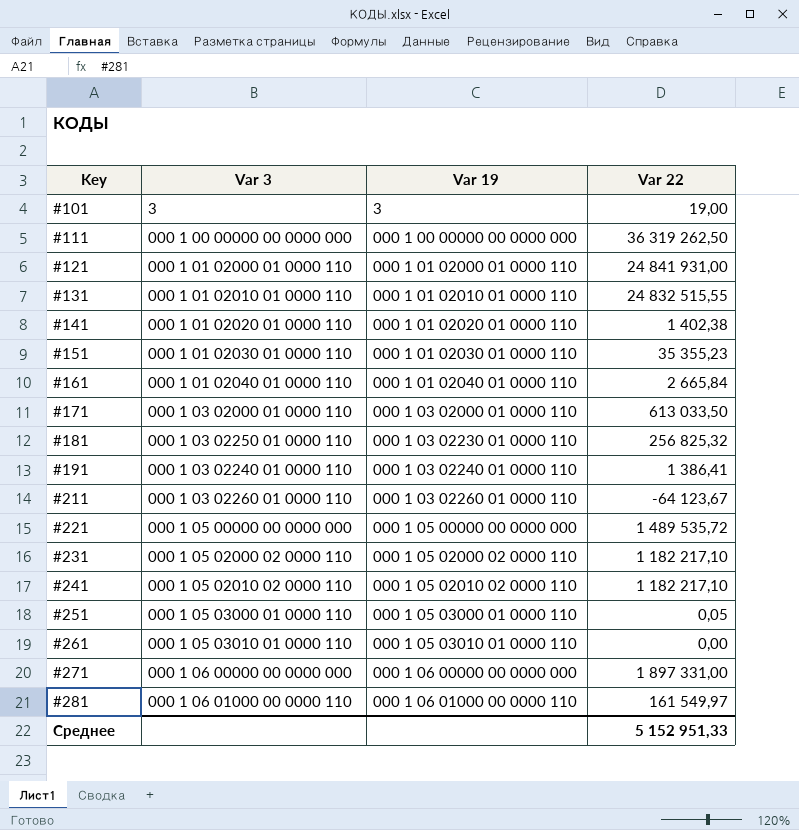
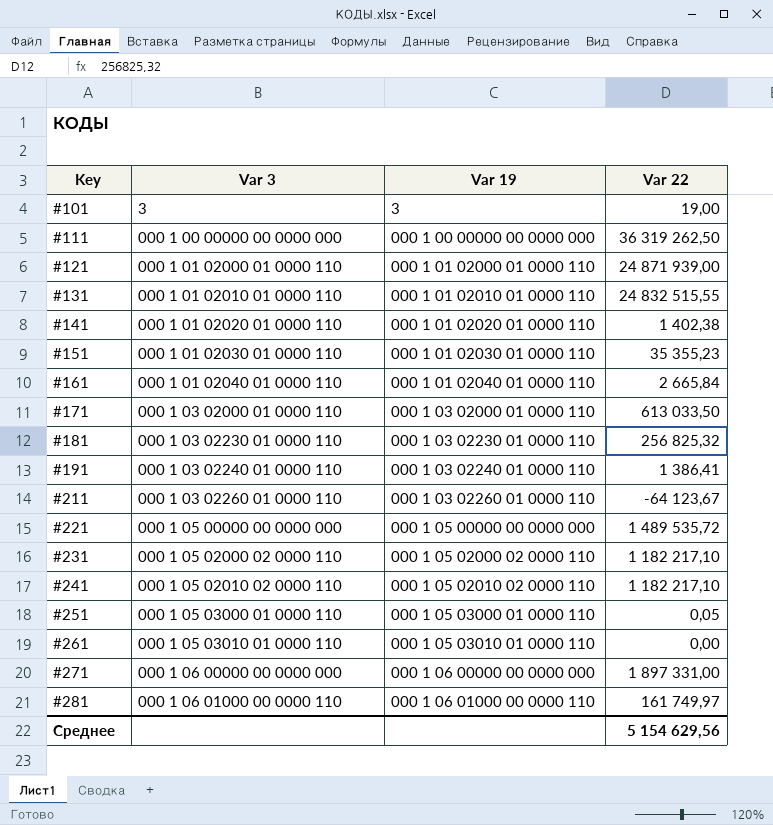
#121 | Var 22: 24 841 931,00 -> 24 871 939,00
#181 | Var 3: 000 1 03 02250 01 0000 110 -> 000 1 03 02230 01 0000 110
#281 | Var 22: 161 549,97 -> 161 749,97
Среднее | Var 22: 5 152 951,33 -> 5 154 629,56

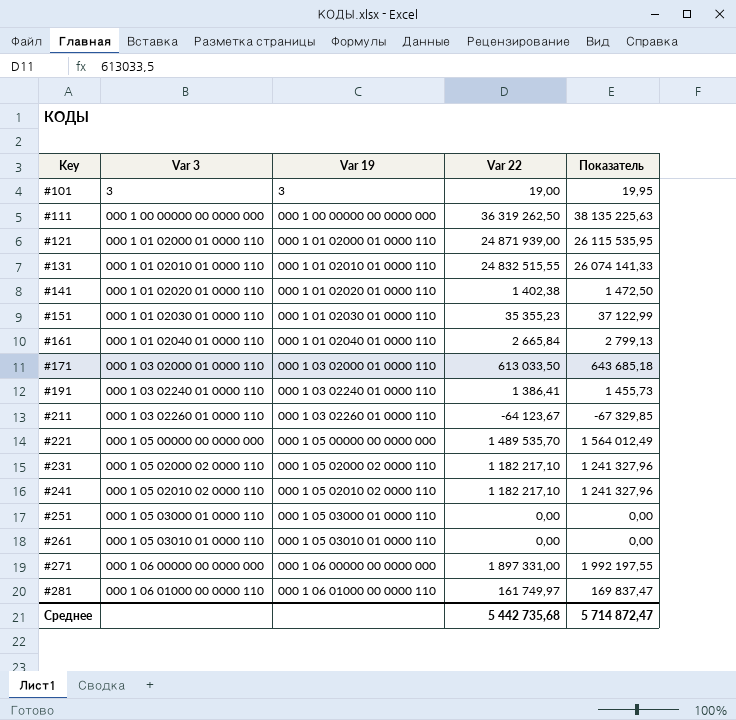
column Показатель | formula: none -> [Var 22] * 1,05
row #181: 000 1 03 02230 01 0000 110 | 000 1 03 02230 01 0000 110 | 256 825,32 -> none
#221 | Var 22: 1 489 535,72 -> 1 489 535,70
#251 | Var 22: 0,05 -> 0,00
Среднее | Var 22: 5 154 629,56 -> 5 442 735,68

